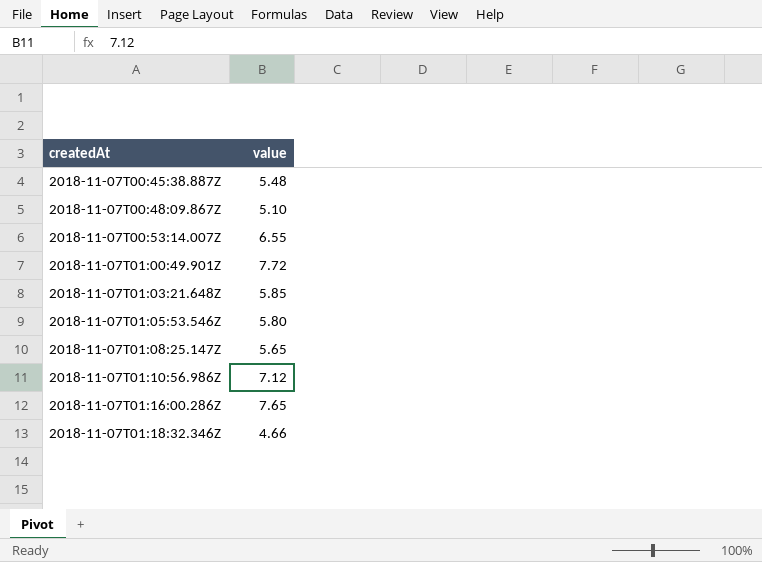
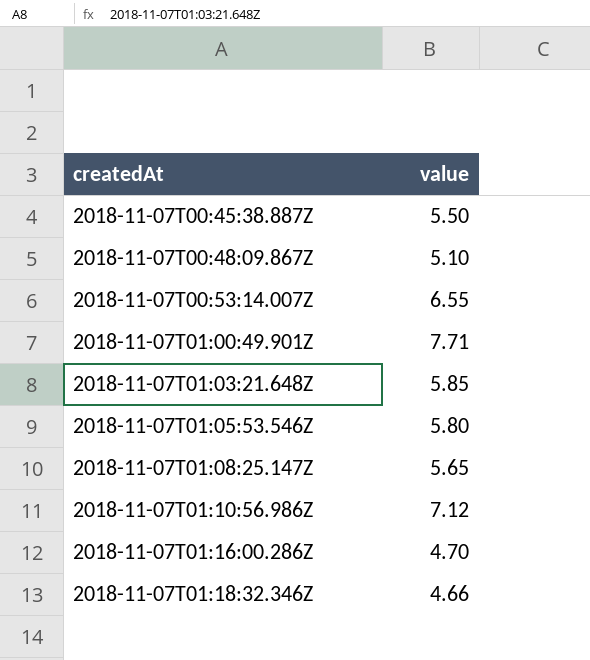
2018-11-07T00:45:38.887Z | value: 5.48 -> 5.50
2018-11-07T01:00:49.901Z | value: 7.72 -> 7.71
2018-11-07T01:16:00.286Z | value: 7.65 -> 4.70

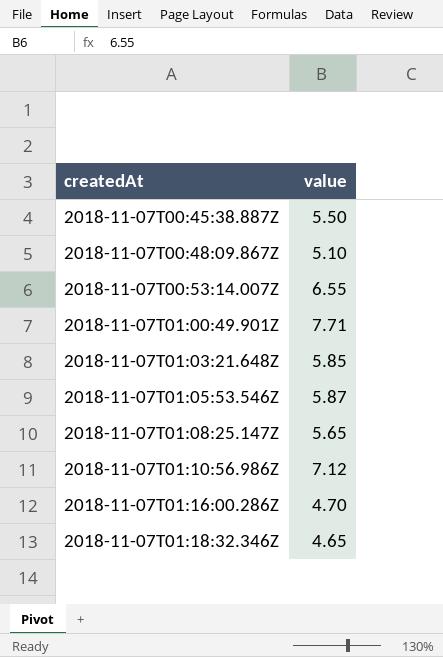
2018-11-07T01:05:53.546Z | value: 5.80 -> 5.87
2018-11-07T01:18:32.346Z | value: 4.66 -> 4.65

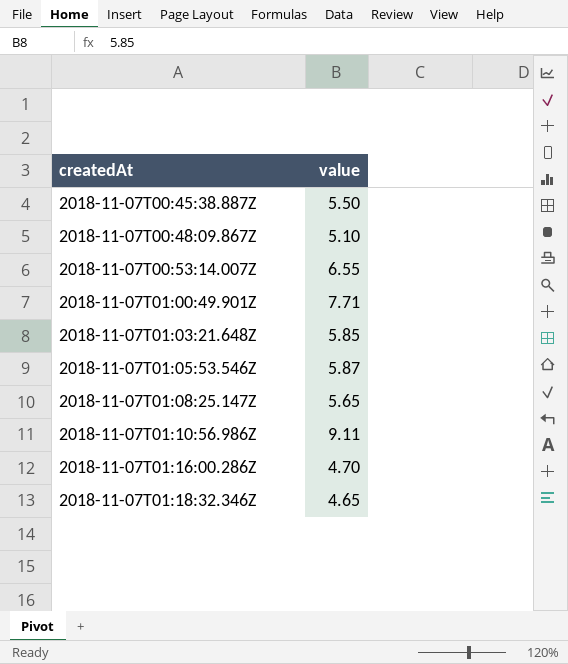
2018-11-07T01:10:56.986Z | value: 7.12 -> 9.11

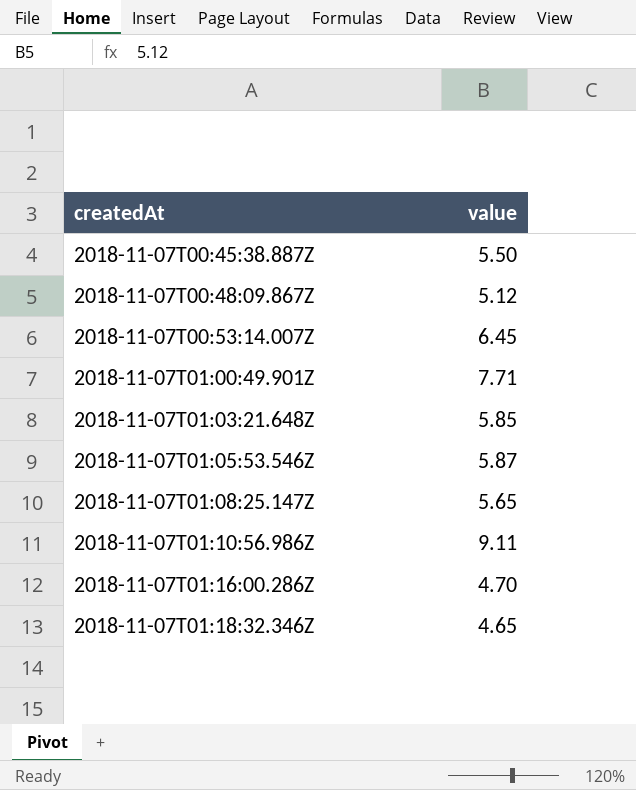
2018-11-07T00:48:09.867Z | value: 5.10 -> 5.12
2018-11-07T00:53:14.007Z | value: 6.55 -> 6.45

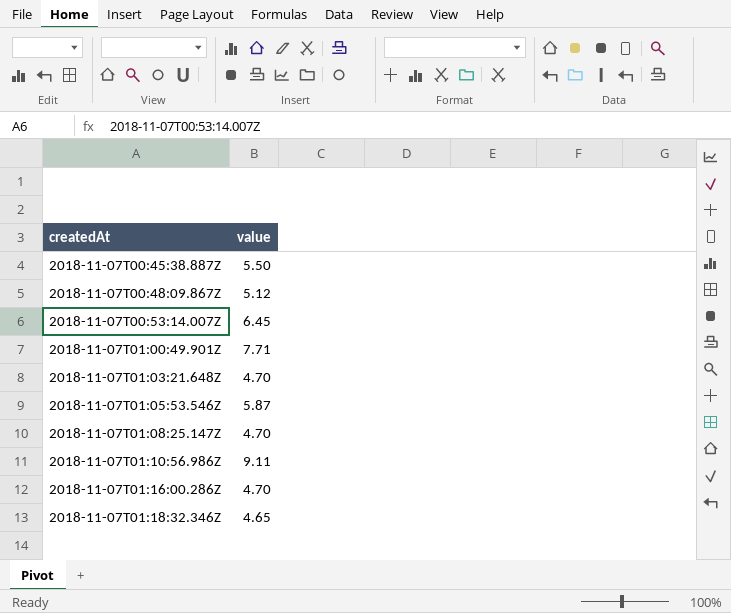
2018-11-07T01:03:21.648Z | value: 5.85 -> 4.70
2018-11-07T01:08:25.147Z | value: 5.65 -> 4.70

